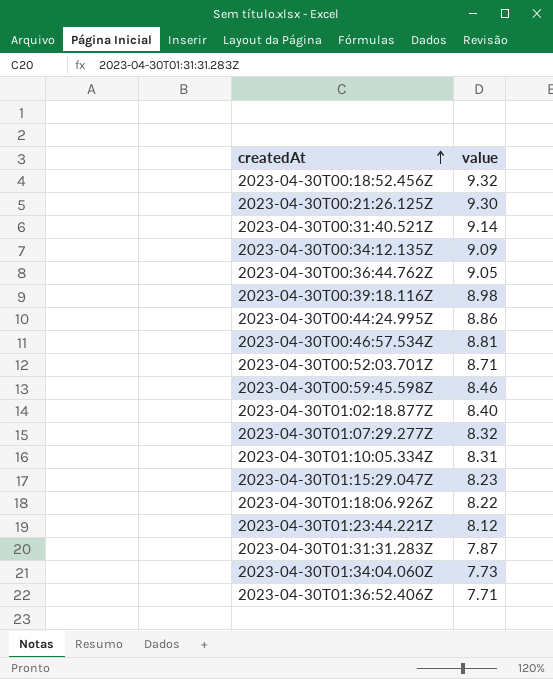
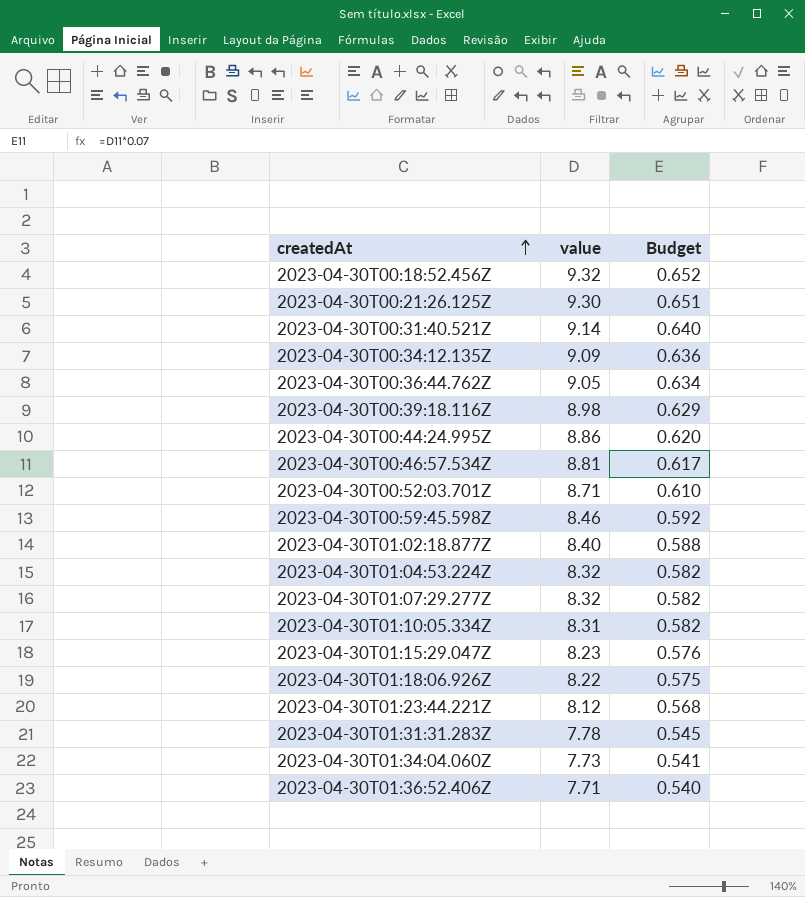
column Budget | formula: none -> [value] * 0.07
row 2023-04-30T01:04:53.224Z: none -> 8.32 | 0.582
2023-04-30T01:31:31.283Z | value: 7.87 -> 7.78

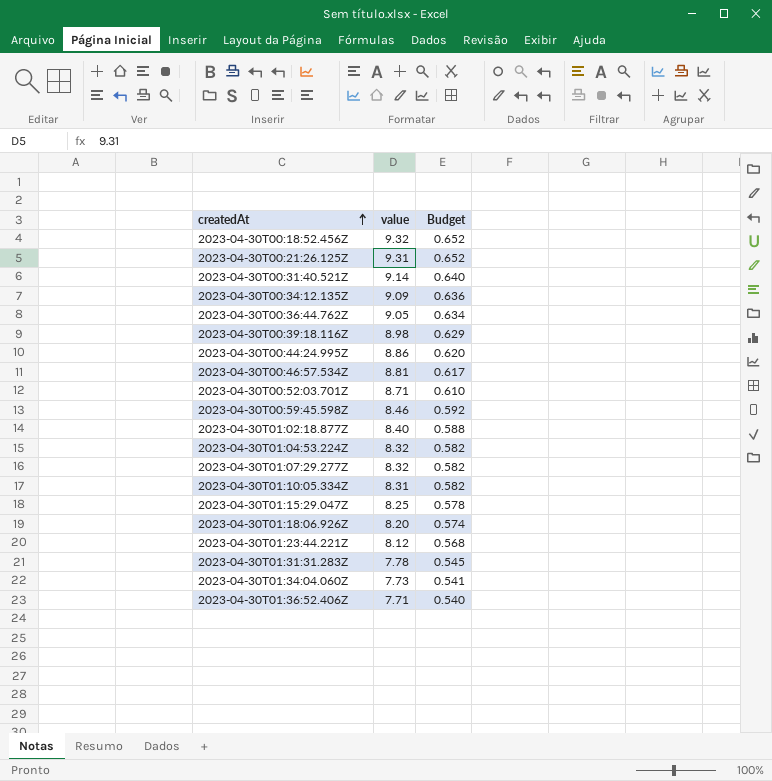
2023-04-30T00:21:26.125Z | value: 9.30 -> 9.31
2023-04-30T00:21:26.125Z | Budget: 0.651 -> 0.652
2023-04-30T01:15:29.047Z | value: 8.23 -> 8.25
2023-04-30T01:15:29.047Z | Budget: 0.576 -> 0.578
2023-04-30T01:18:06.926Z | value: 8.22 -> 8.20
2023-04-30T01:18:06.926Z | Budget: 0.575 -> 0.574

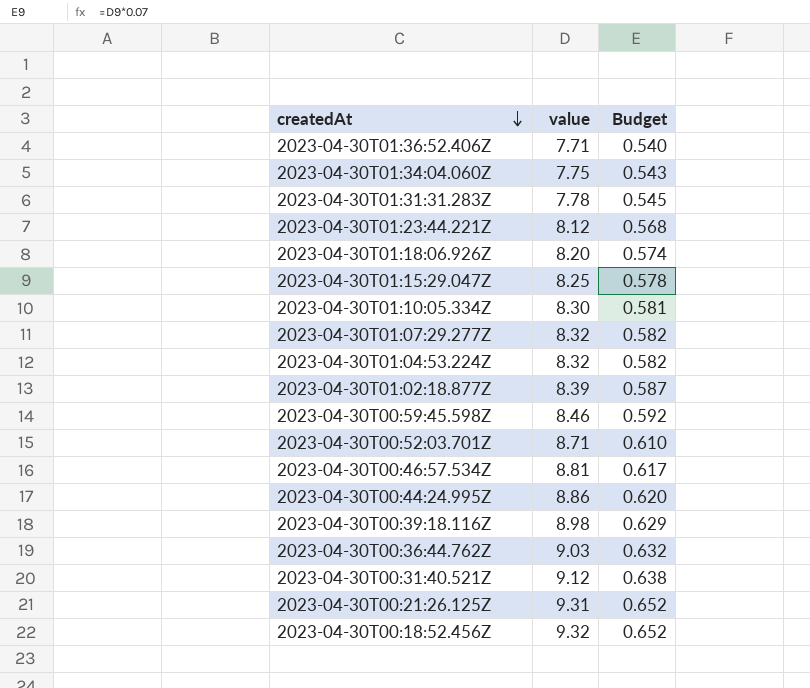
row order: createdAt ascending -> createdAt descending
row 2023-04-30T00:34:12.135Z: 9.09 | 0.636 -> none
2023-04-30T01:34:04.060Z | value: 7.73 -> 7.75
2023-04-30T01:34:04.060Z | Budget: 0.541 -> 0.543
2023-04-30T01:10:05.334Z | value: 8.31 -> 8.30
2023-04-30T01:10:05.334Z | Budget: 0.582 -> 0.581
2023-04-30T01:02:18.877Z | value: 8.40 -> 8.39
2023-04-30T01:02:18.877Z | Budget: 0.588 -> 0.587
2023-04-30T00:36:44.762Z | value: 9.05 -> 9.03
2023-04-30T00:36:44.762Z | Budget: 0.634 -> 0.632
2023-04-30T00:31:40.521Z | value: 9.14 -> 9.12
2023-04-30T00:31:40.521Z | Budget: 0.640 -> 0.638

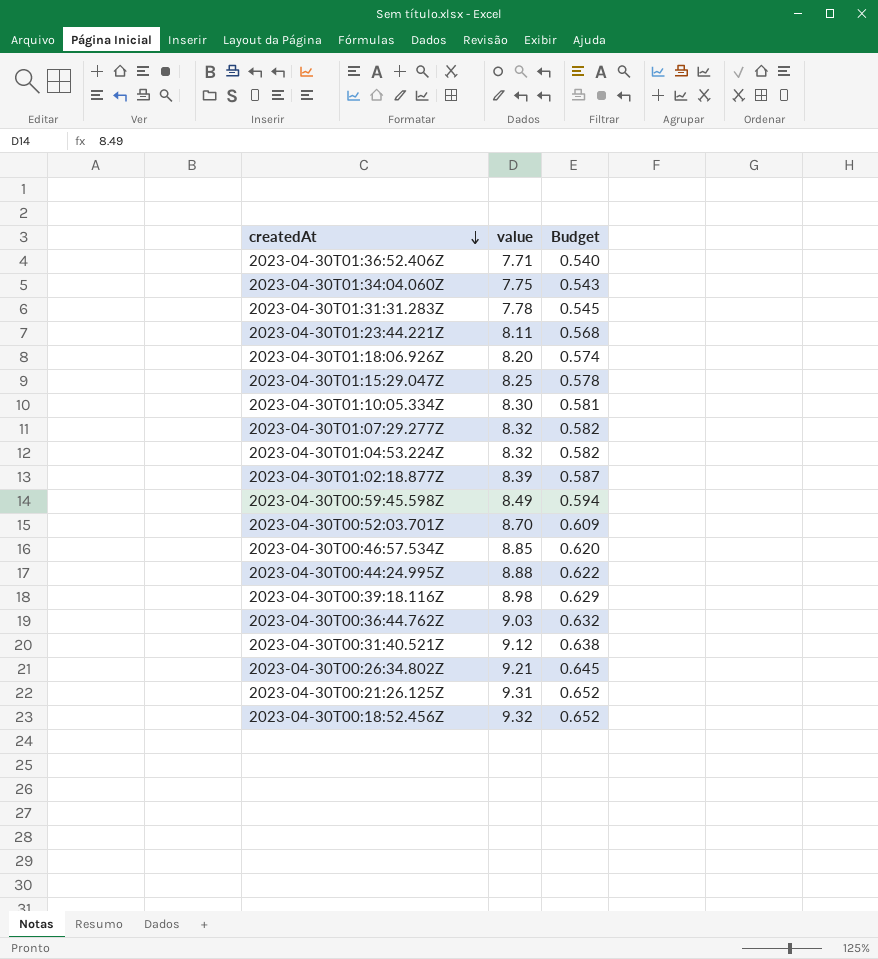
2023-04-30T01:23:44.221Z | value: 8.12 -> 8.11
2023-04-30T00:59:45.598Z | value: 8.46 -> 8.49
2023-04-30T00:59:45.598Z | Budget: 0.592 -> 0.594
2023-04-30T00:52:03.701Z | value: 8.71 -> 8.70
2023-04-30T00:52:03.701Z | Budget: 0.610 -> 0.609
2023-04-30T00:46:57.534Z | value: 8.81 -> 8.85
2023-04-30T00:46:57.534Z | Budget: 0.617 -> 0.620
2023-04-30T00:44:24.995Z | value: 8.86 -> 8.88
2023-04-30T00:44:24.995Z | Budget: 0.620 -> 0.622
row 2023-04-30T00:26:34.802Z: none -> 9.21 | 0.645

